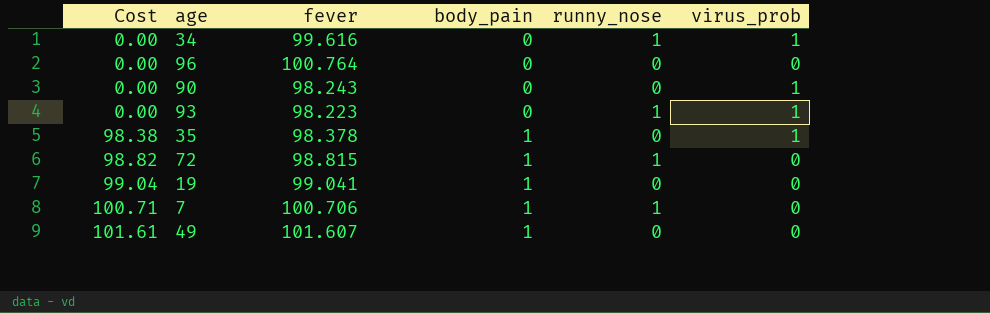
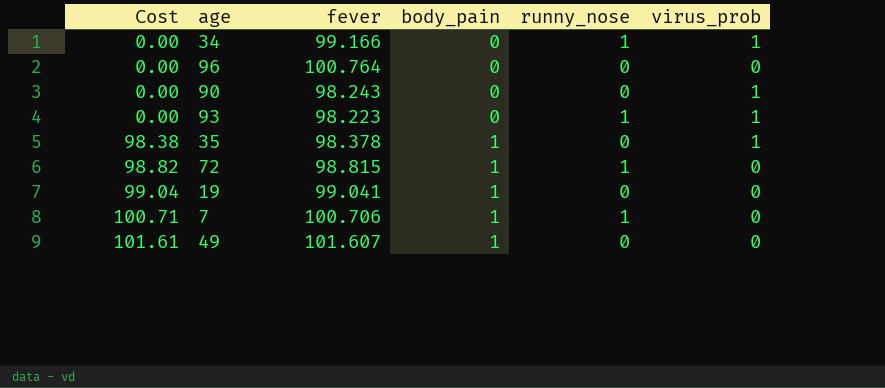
34 | fever: 99.616 -> 99.166

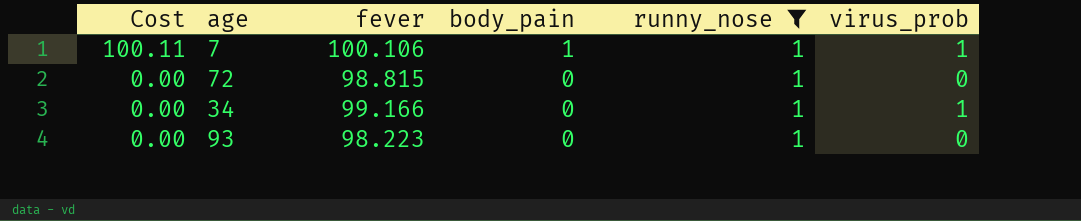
filter: none -> runny_nose = 1
row order: Cost ascending -> Cost descending
7 | Cost: 100.71 -> 100.11
7 | fever: 100.706 -> 100.106
7 | virus_prob: 0 -> 1
72 | Cost: 98.82 -> 0.00
72 | body_pain: 1 -> 0
93 | virus_prob: 1 -> 0

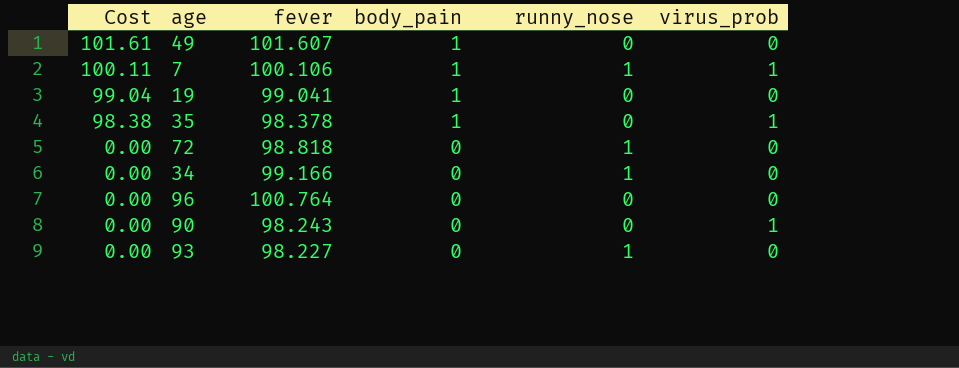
filter: runny_nose = 1 -> none
72 | fever: 98.815 -> 98.818
34 | virus_prob: 1 -> 0
93 | fever: 98.223 -> 98.227

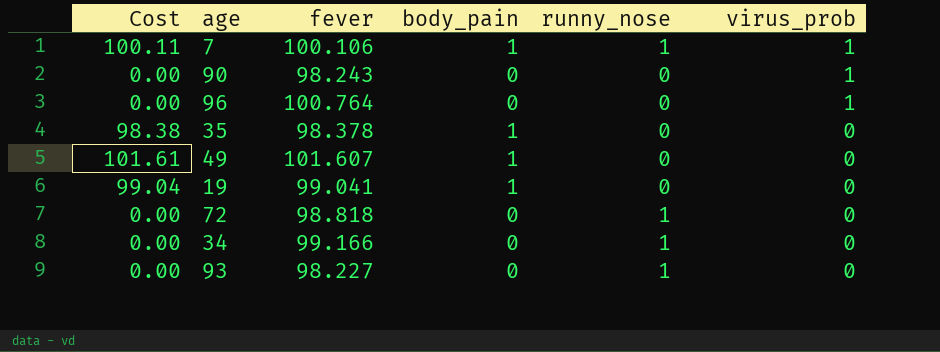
row order: Cost descending -> virus_prob descending
96 | virus_prob: 0 -> 1
35 | virus_prob: 1 -> 0

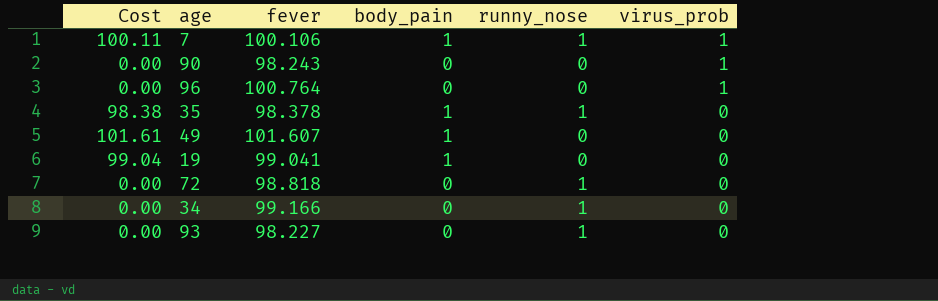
35 | runny_nose: 0 -> 1

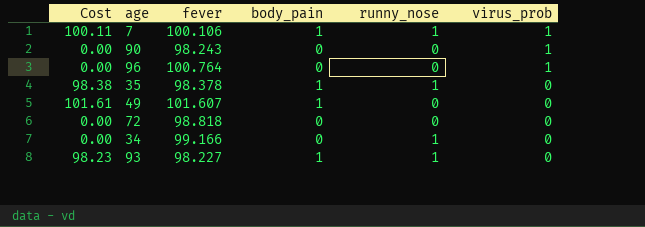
row 19: 99.04 | 99.041 | 1 | 0 | 0 -> none
72 | runny_nose: 1 -> 0
93 | Cost: 0.00 -> 98.23
93 | body_pain: 0 -> 1

